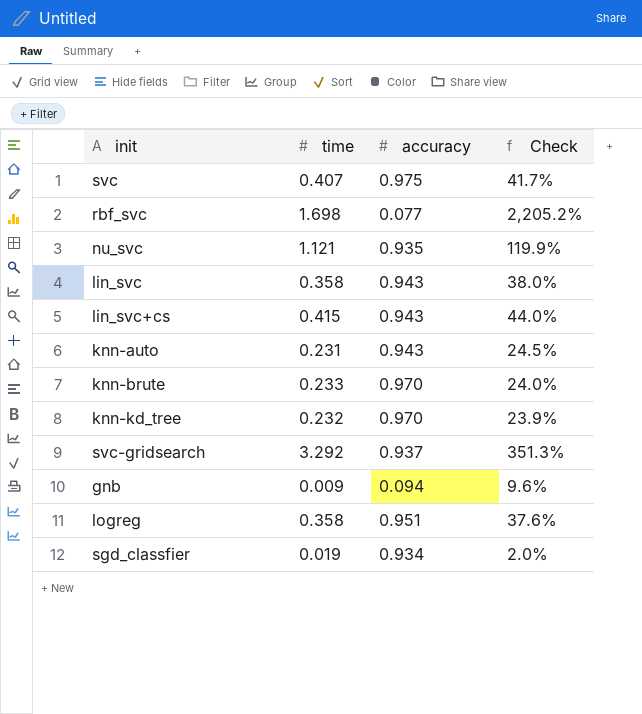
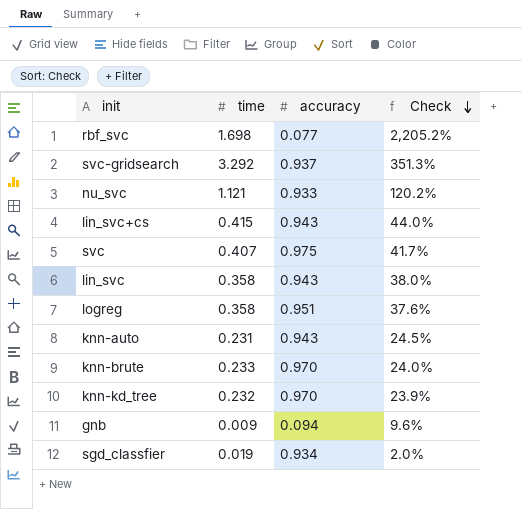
row order: none -> Check descending
nu_svc | accuracy: 0.935 -> 0.933
nu_svc | Check: 119.9% -> 120.2%

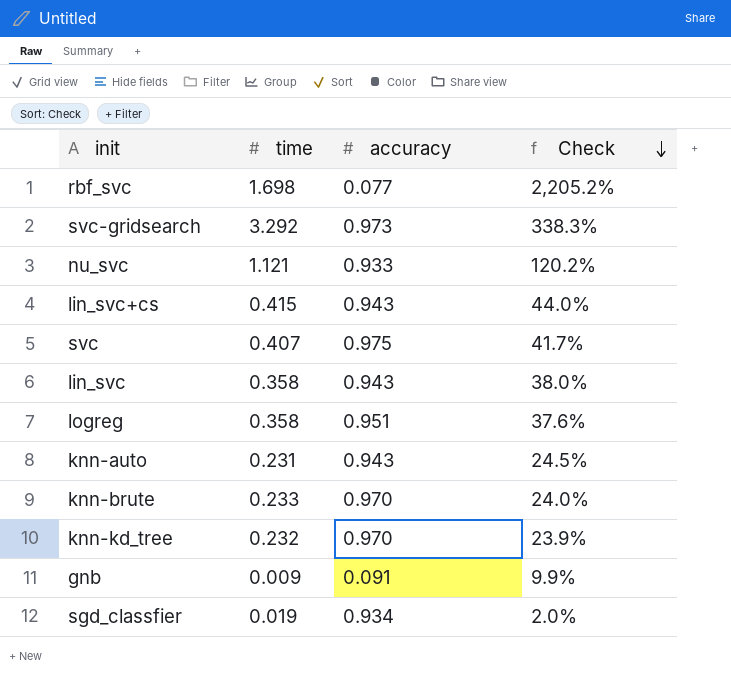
svc-gridsearch | accuracy: 0.937 -> 0.973
svc-gridsearch | Check: 351.3% -> 338.3%
gnb | accuracy: 0.094 -> 0.091
gnb | Check: 9.6% -> 9.9%

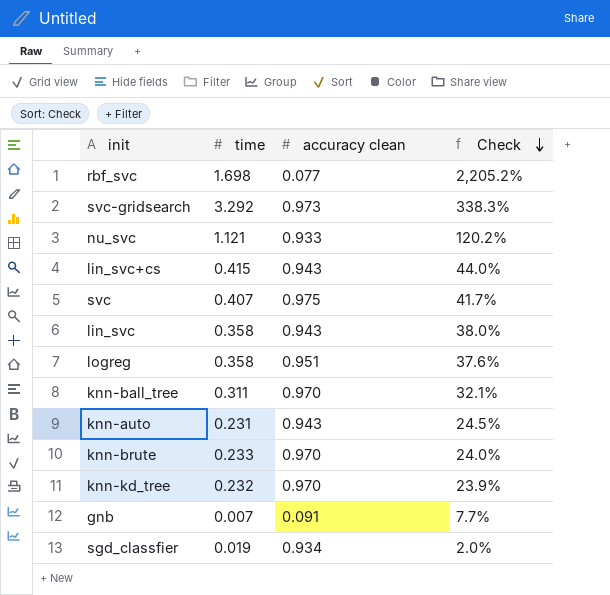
column name: accuracy -> accuracy clean
row knn-ball_tree: none -> 0.311 | 0.970 | 32.1%
gnb | time: 0.009 -> 0.007
gnb | Check: 9.9% -> 7.7%

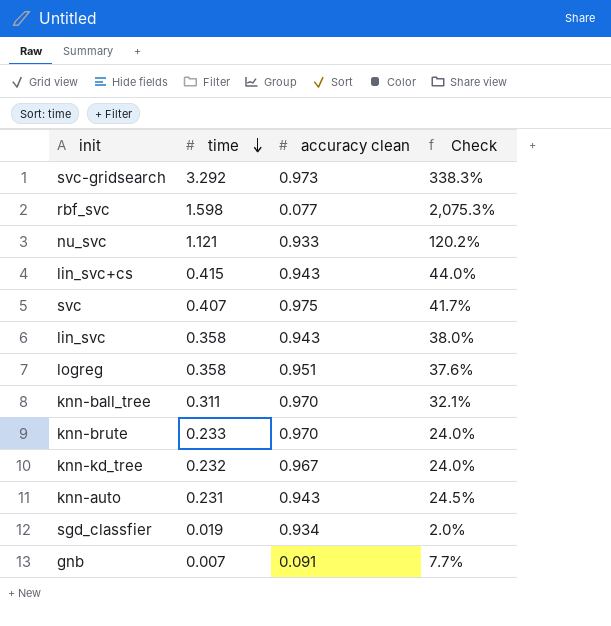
row order: Check descending -> time descending
rbf_svc | time: 1.698 -> 1.598
rbf_svc | Check: 2,205.2% -> 2,075.3%
knn-kd_tree | accuracy clean: 0.970 -> 0.967
knn-kd_tree | Check: 23.9% -> 24.0%

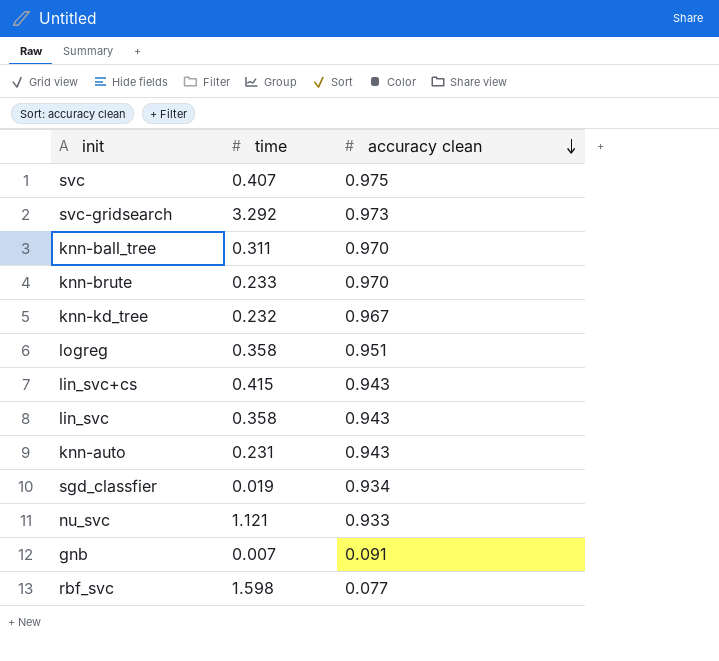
row order: time descending -> accuracy clean descending
column Check | formula: [time] / [accuracy clean] -> none

